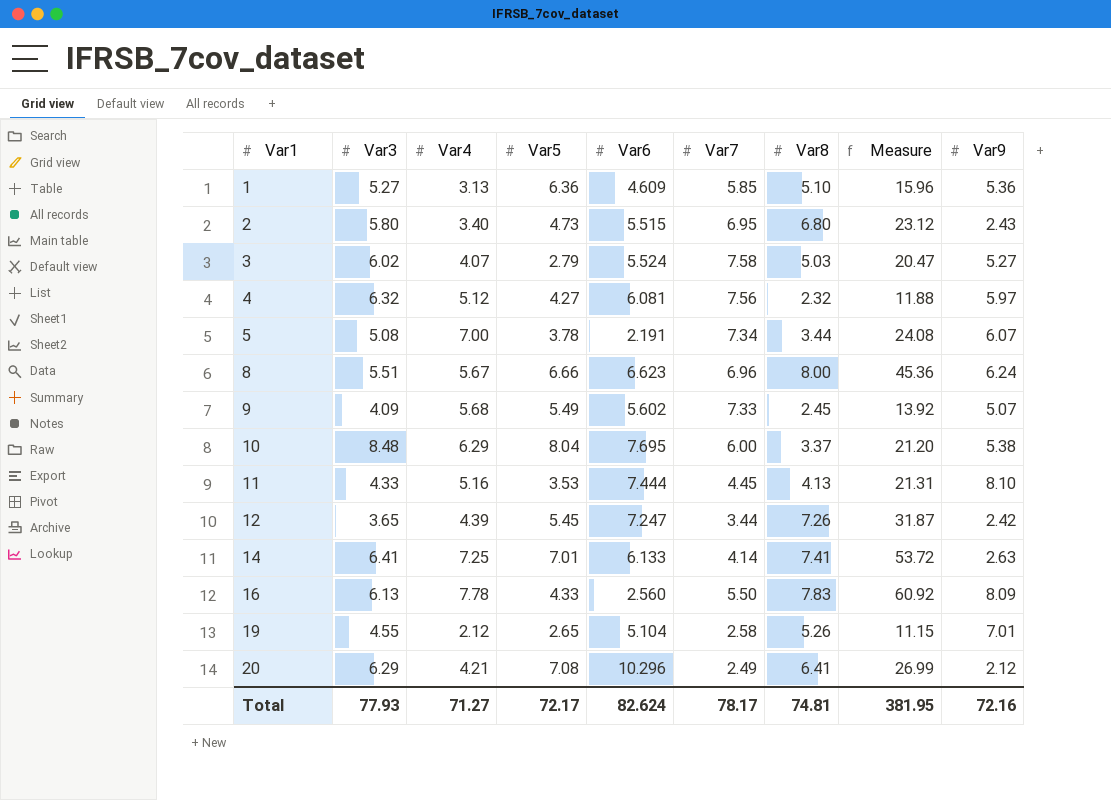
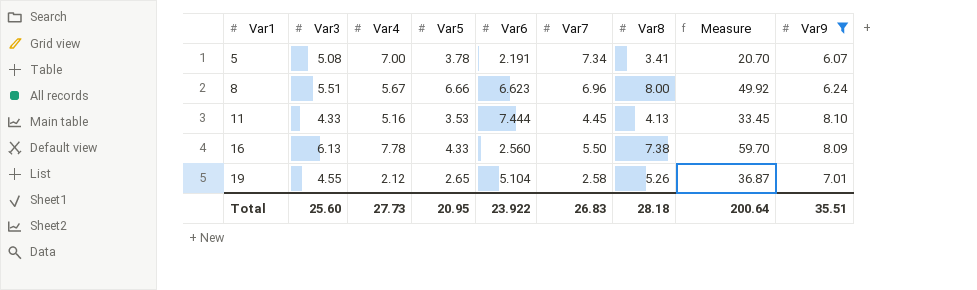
filter: none -> Var9 >= 6.07
column Measure | formula: [Var4] * [Var8] -> [Var8] * [Var9]
5 | Var8: 3.44 -> 3.41
16 | Var8: 7.83 -> 7.38
Total | Var3: 77.93 -> 25.60
Total | Var4: 71.27 -> 27.73
Total | Var5: 72.17 -> 20.95
Total | Var6: 82.624 -> 23.922
Total | Var7: 78.17 -> 26.83
Total | Var8: 74.81 -> 28.18
Total | Measure: 381.95 -> 200.64
Total | Var9: 72.16 -> 35.51

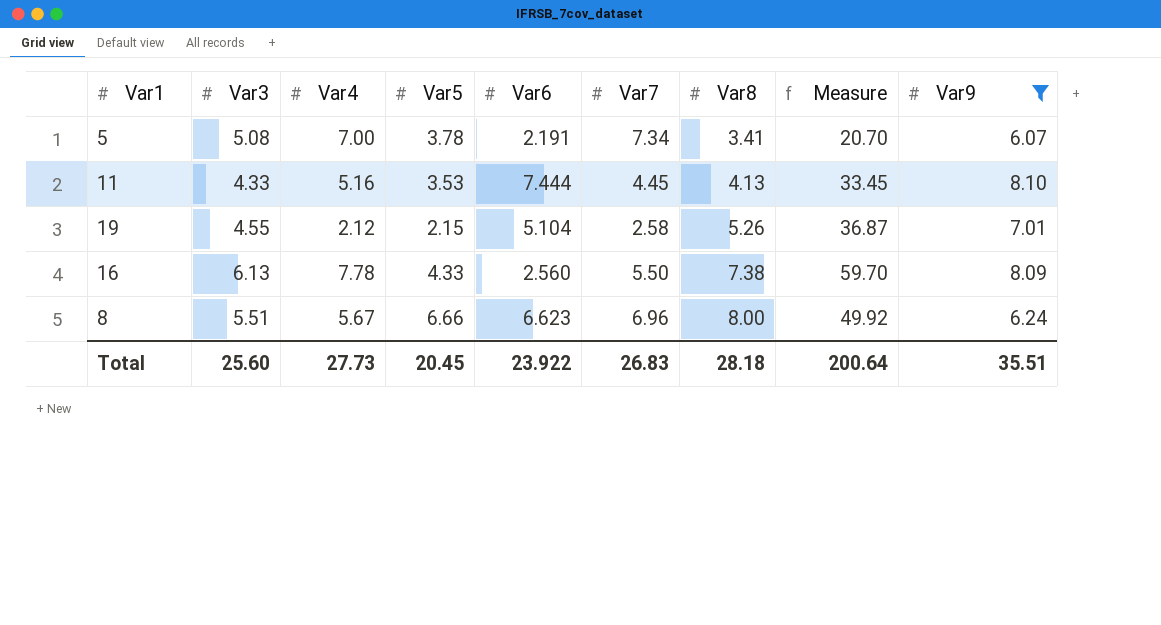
row order: Var1 ascending -> Var8 ascending
19 | Var5: 2.65 -> 2.15
Total | Var5: 20.95 -> 20.45

